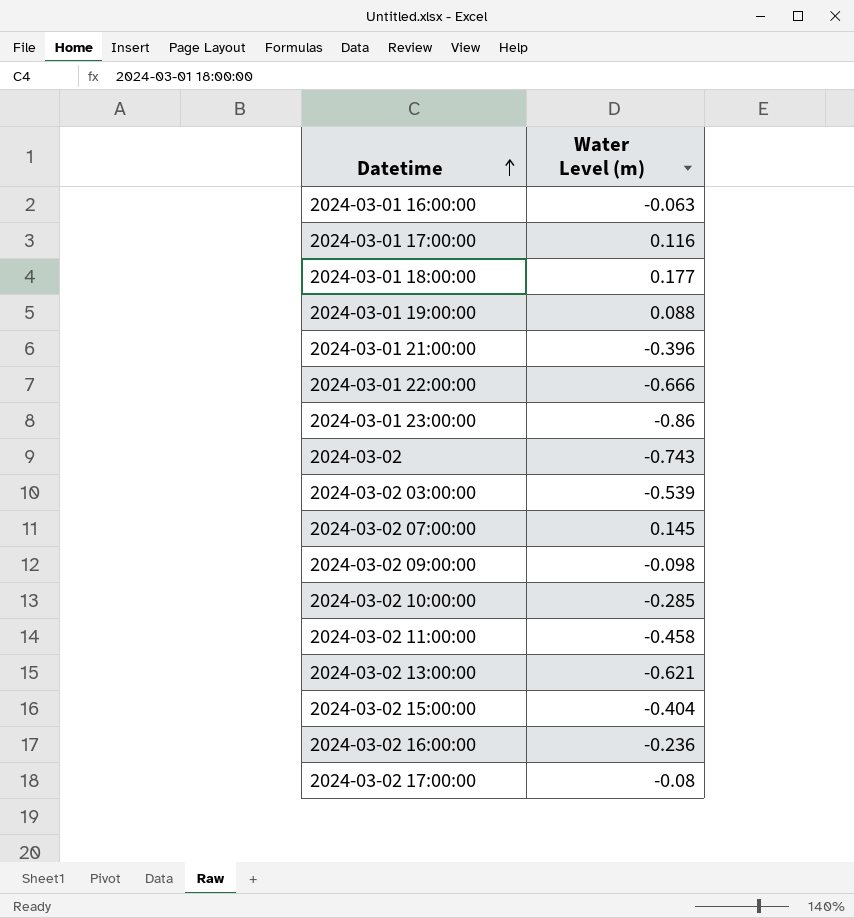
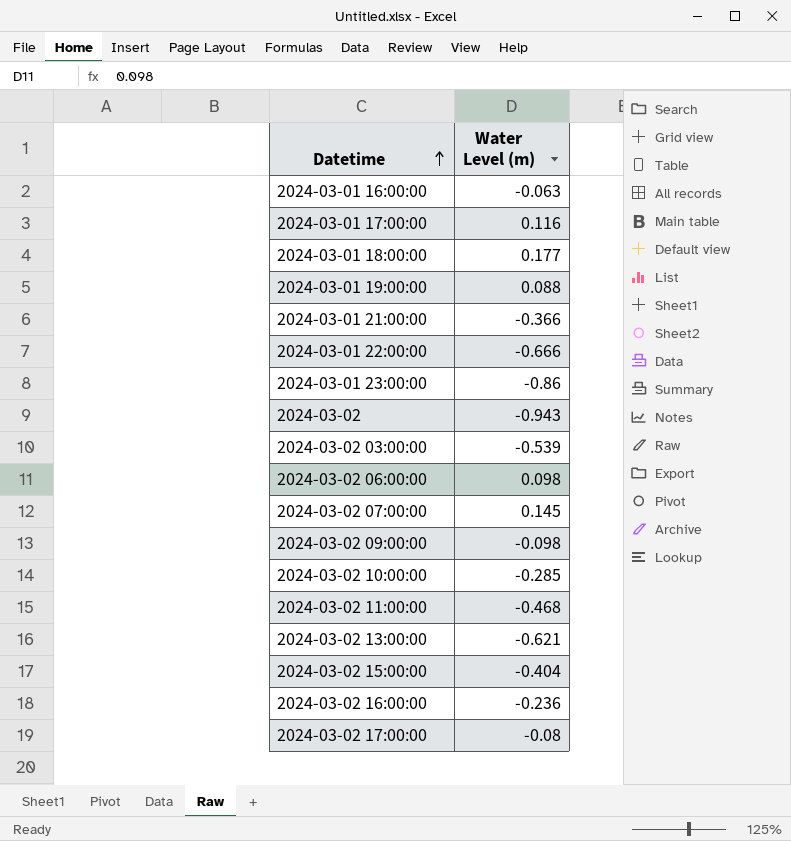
2024-03-01 21:00:00 | Water Level (m): -0.396 -> -0.366
2024-03-02 | Water Level (m): -0.743 -> -0.943
row 2024-03-02 06:00:00: none -> 0.098
2024-03-02 11:00:00 | Water Level (m): -0.458 -> -0.468

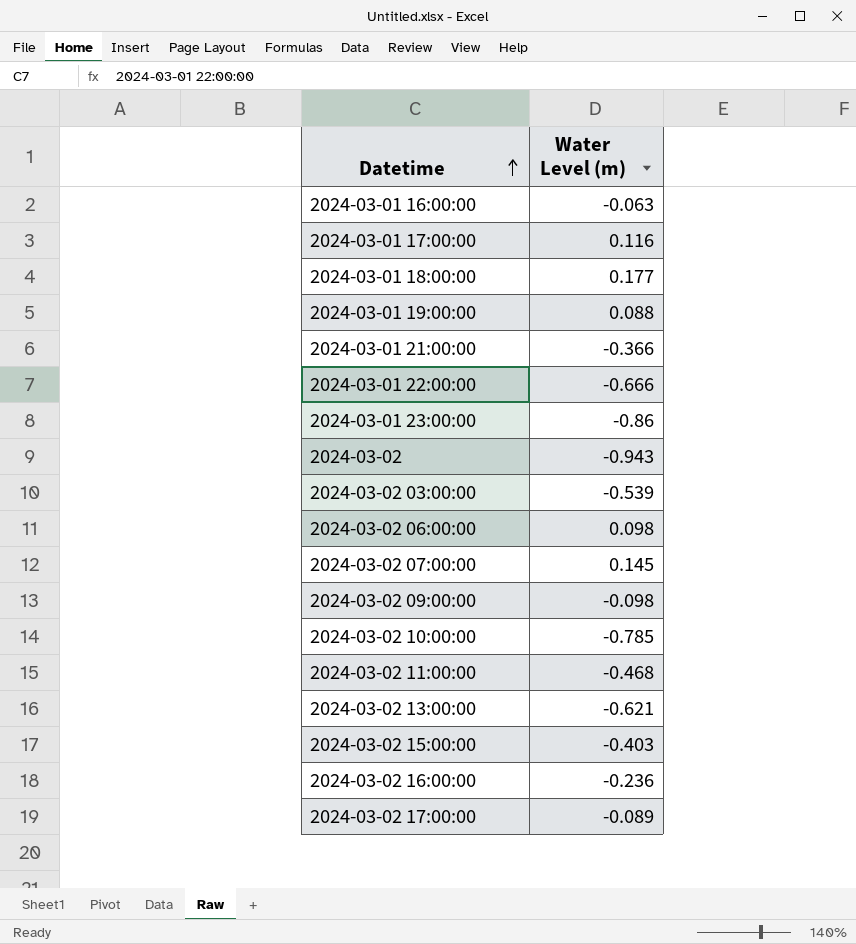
2024-03-02 10:00:00 | Water Level (m): -0.285 -> -0.785
2024-03-02 15:00:00 | Water Level (m): -0.404 -> -0.403
2024-03-02 17:00:00 | Water Level (m): -0.08 -> -0.089

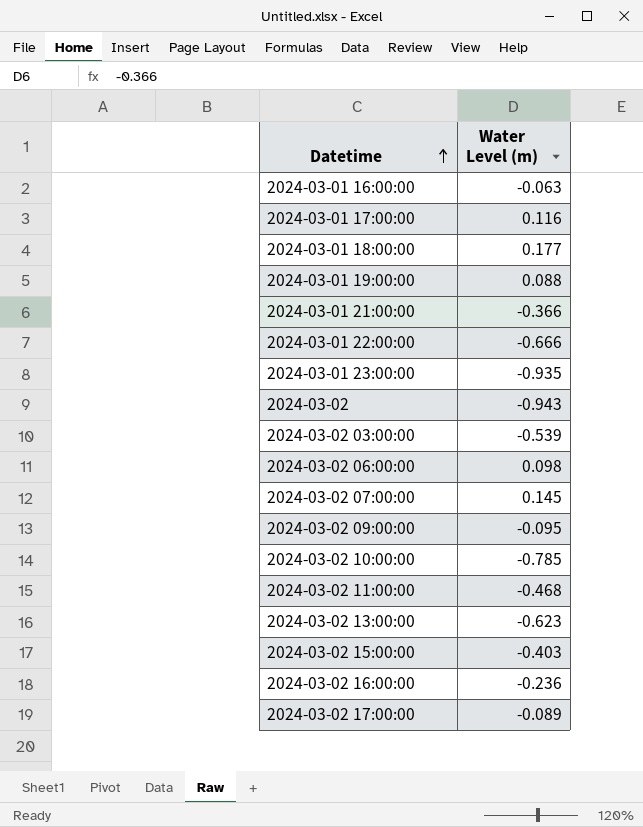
2024-03-01 23:00:00 | Water Level (m): -0.86 -> -0.935
2024-03-02 09:00:00 | Water Level (m): -0.098 -> -0.095
2024-03-02 13:00:00 | Water Level (m): -0.621 -> -0.623

